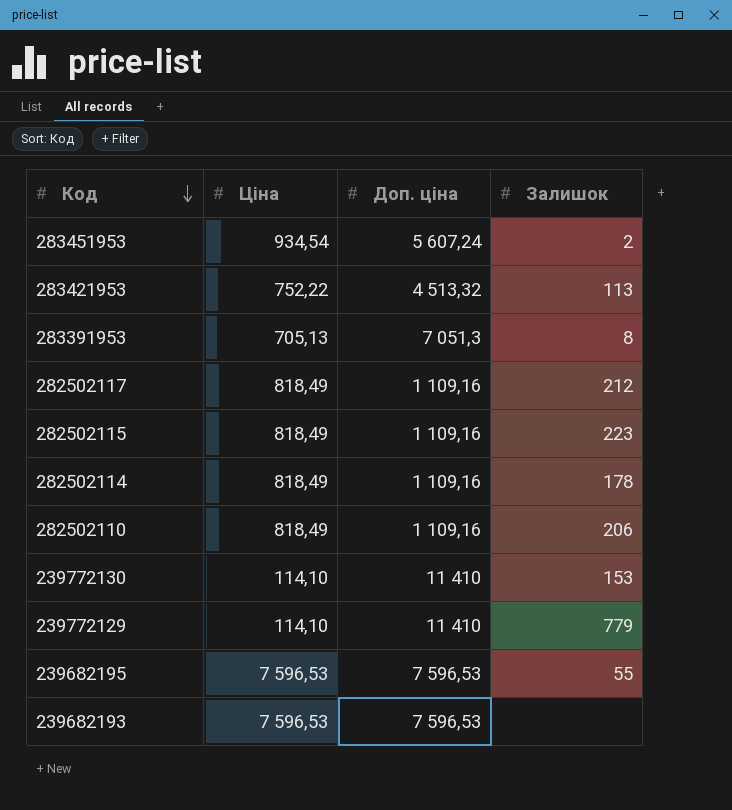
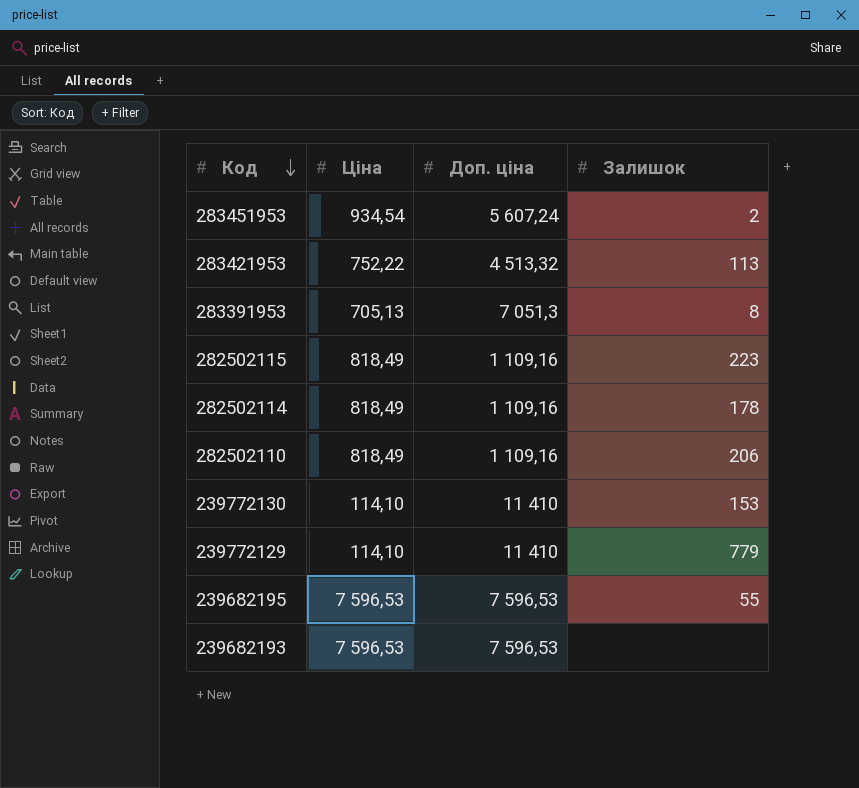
row 282502117: 818,49 | 1 109,16 | 212 -> none

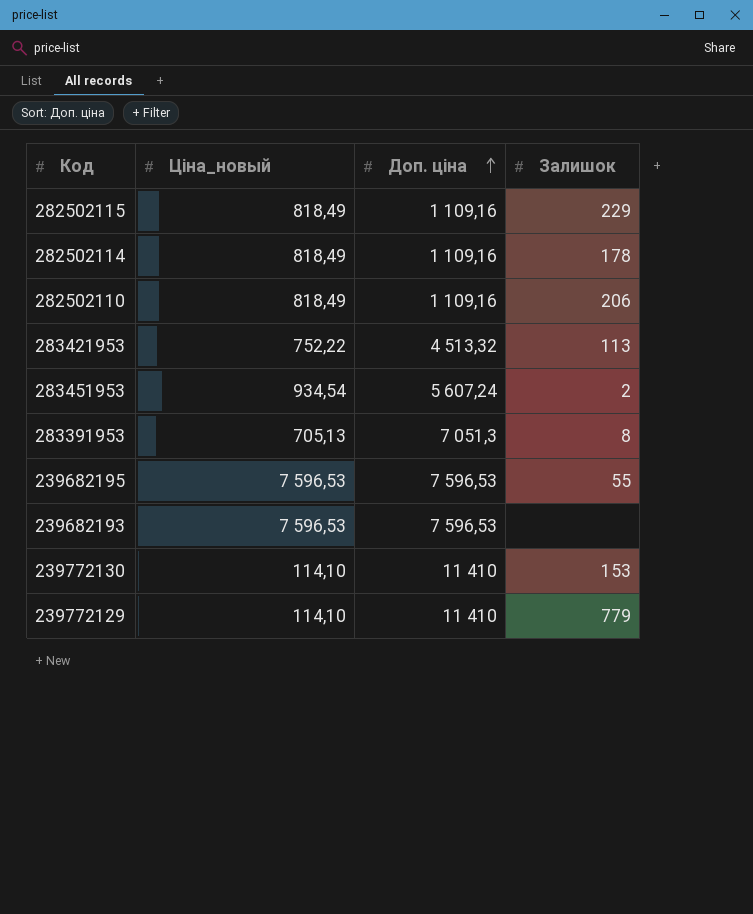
row order: Код descending -> Доп. ціна ascending
column name: Ціна -> Ціна_новый
282502115 | Залишок: 223 -> 229

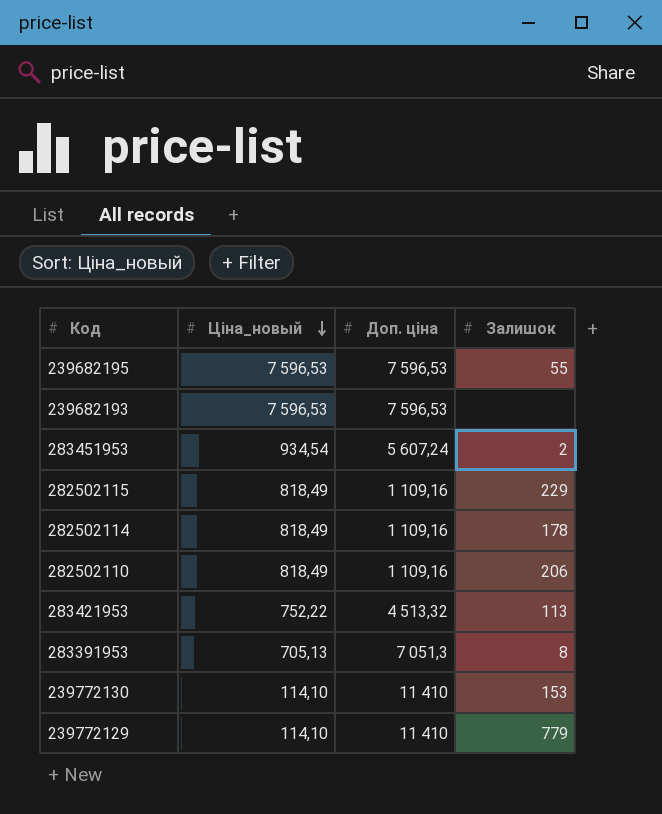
row order: Доп. ціна ascending -> Ціна_новый descending

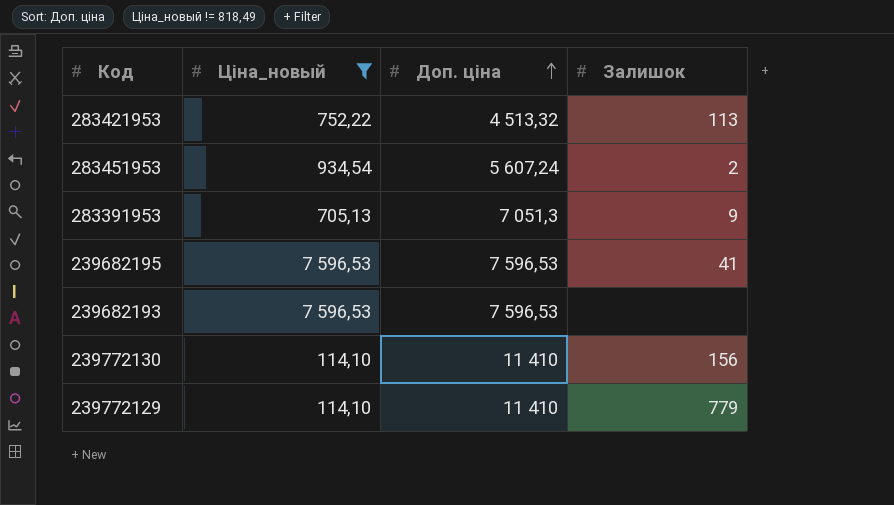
filter: none -> Ціна_новый != 818,49
row order: Ціна_новый descending -> Доп. ціна ascending
283391953 | Залишок: 8 -> 9
239682195 | Залишок: 55 -> 41
239772130 | Залишок: 153 -> 156

